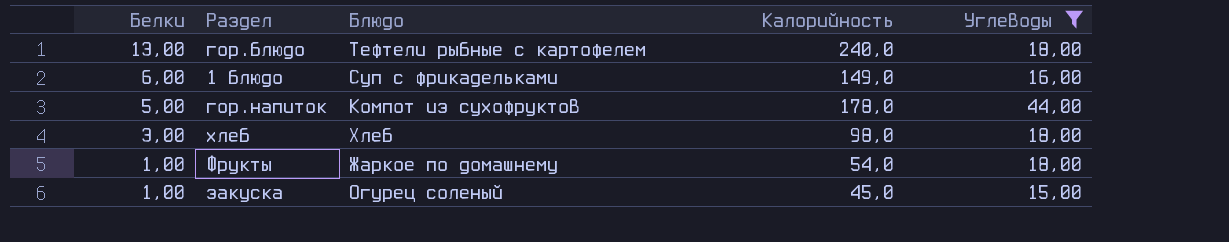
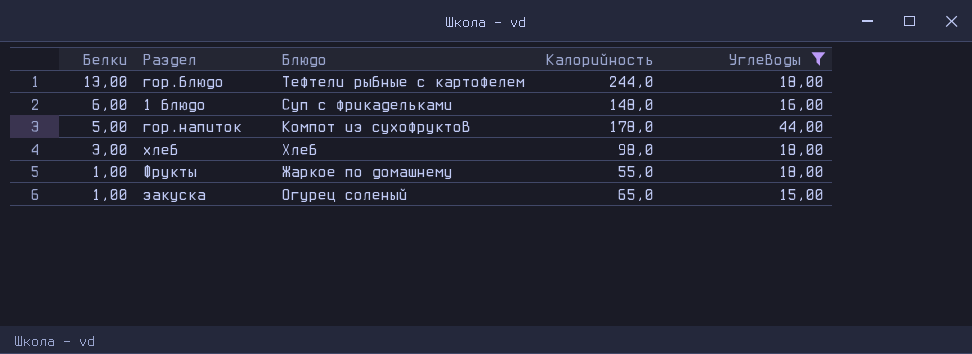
гор.блюдо | Калорийность: 240,0 -> 244,0
1 блюдо | Калорийность: 149,0 -> 148,0
Фрукты | Калорийность: 54,0 -> 55,0
закуска | Калорийность: 45,0 -> 65,0

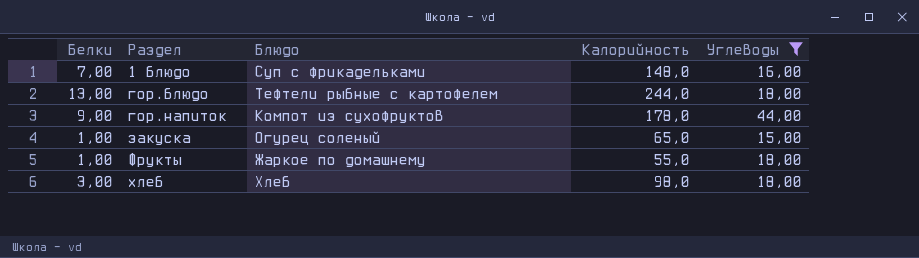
row order: Белки descending -> Раздел ascending
1 блюдо | Белки: 6,00 -> 7,00
гор.напиток | Белки: 5,00 -> 9,00

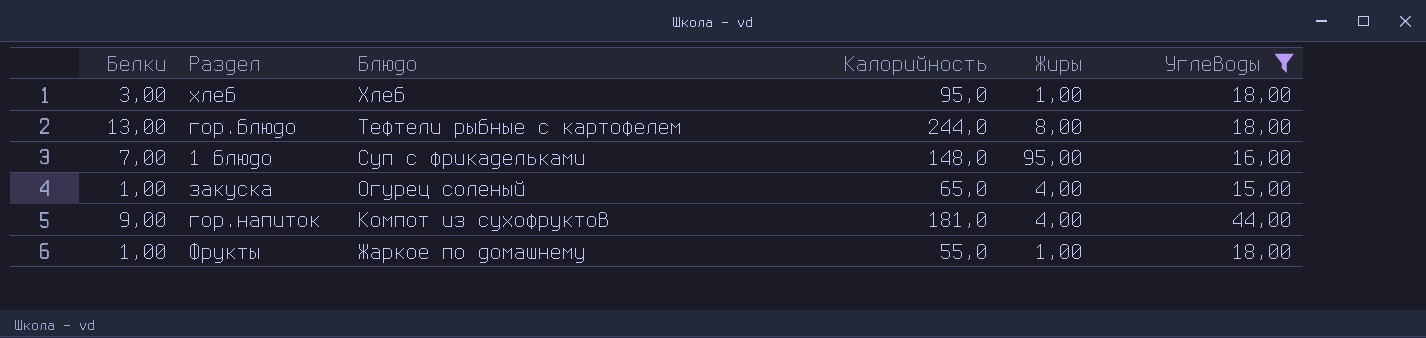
row order: Раздел ascending -> Блюдо descending
column Жиры | position: none -> 5
хлеб | Калорийность: 98,0 -> 95,0
гор.напиток | Калорийность: 178,0 -> 181,0

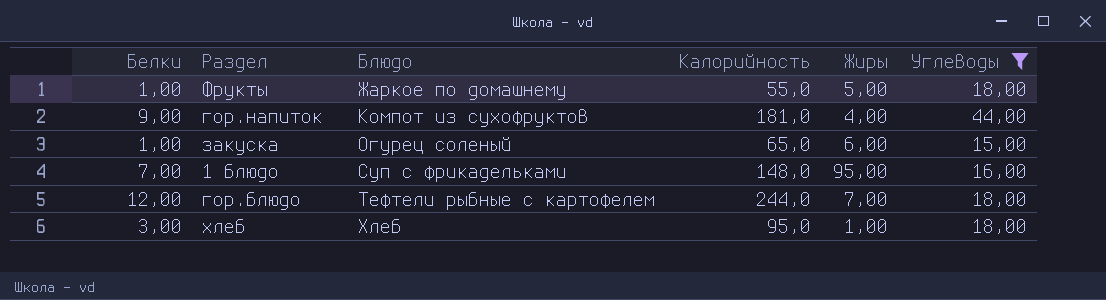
row order: Блюдо descending -> Блюдо ascending
Фрукты | Жиры: 1,00 -> 5,00
закуска | Жиры: 4,00 -> 6,00
гор.блюдо | Белки: 13,00 -> 12,00
гор.блюдо | Жиры: 8,00 -> 7,00

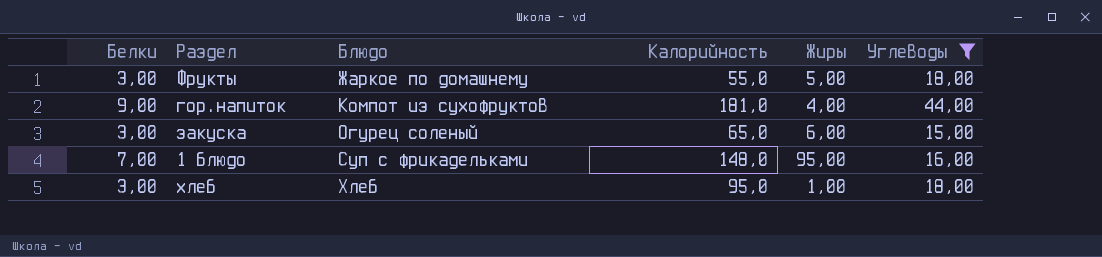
row гор.блюдо: 12,00 | Тефтели рыбные с картофелем | 244,0 | 7,00 | 18,00 -> none
Фрукты | Белки: 1,00 -> 3,00
закуска | Белки: 1,00 -> 3,00

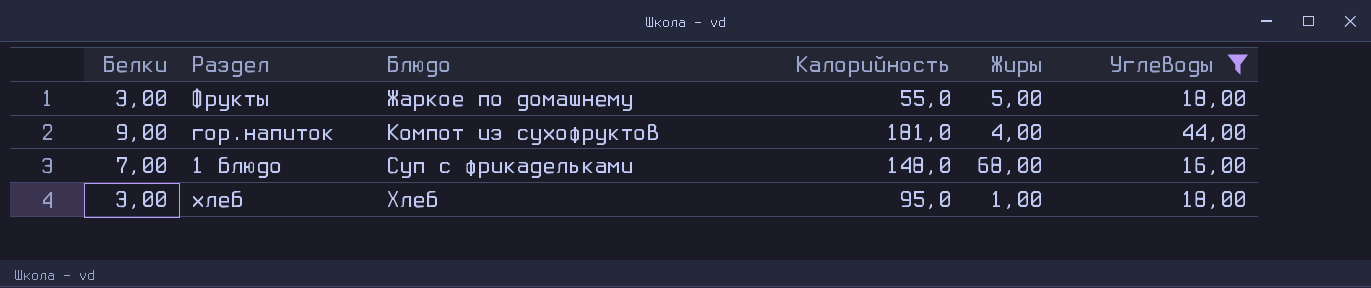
row закуска: 3,00 | Огурец соленый | 65,0 | 6,00 | 15,00 -> none
1 блюдо | Жиры: 95,00 -> 68,00

